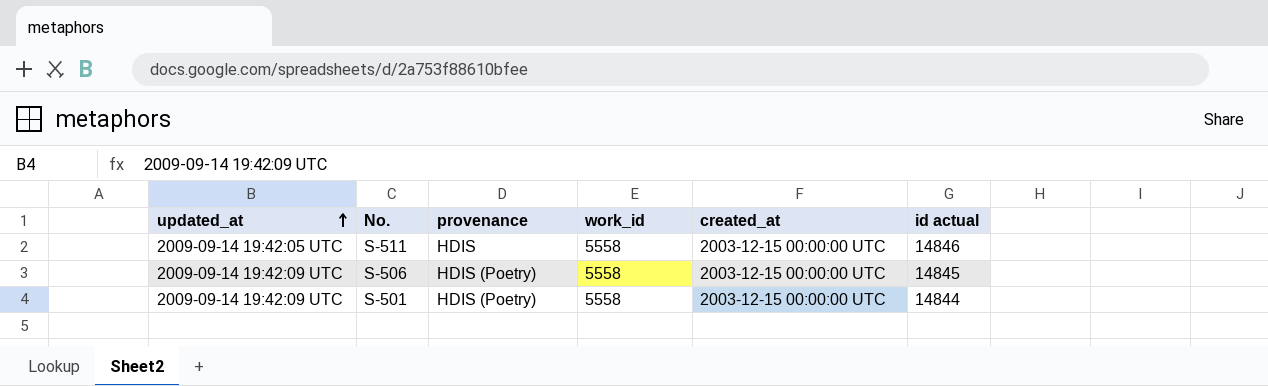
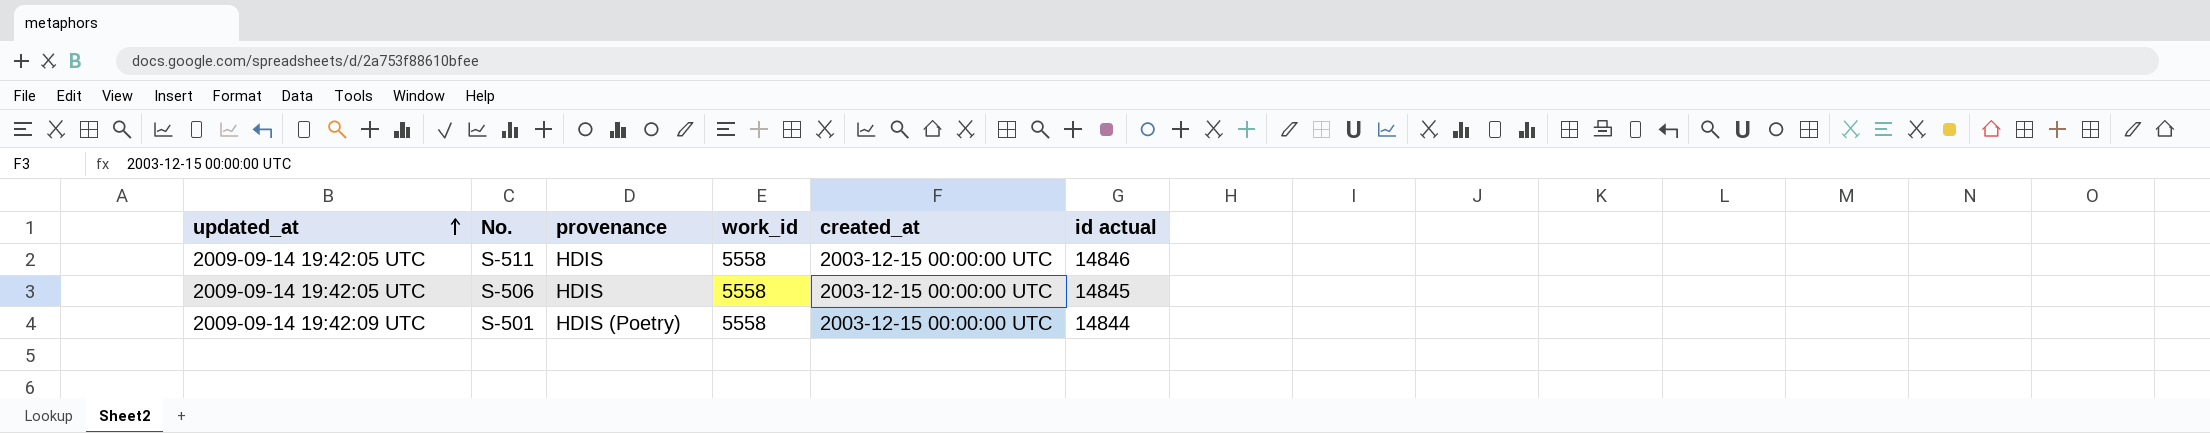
S-506 | updated_at: 2009-09-14 19:42:09 UTC -> 2009-09-14 19:42:05 UTC
S-506 | provenance: HDIS (Poetry) -> HDIS

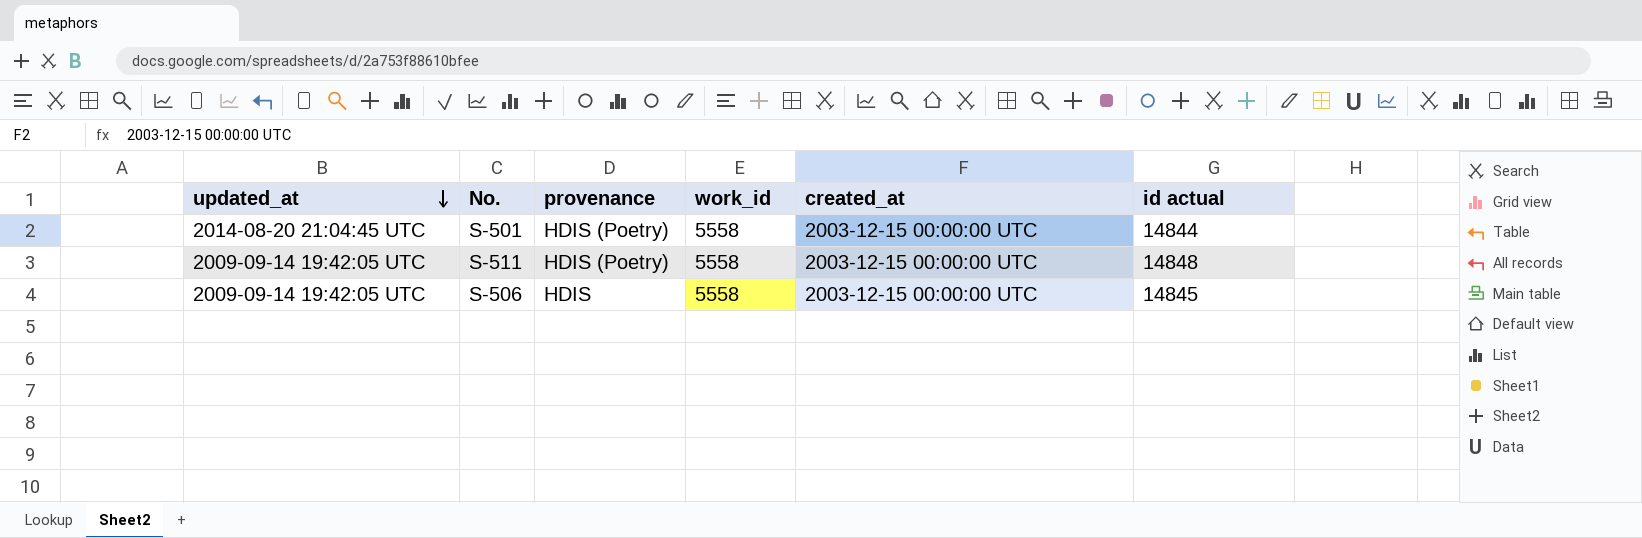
row order: updated_at ascending -> updated_at descending
S-501 | updated_at: 2009-09-14 19:42:09 UTC -> 2014-08-20 21:04:45 UTC
S-511 | provenance: HDIS -> HDIS (Poetry)
S-511 | id actual: 14846 -> 14848

